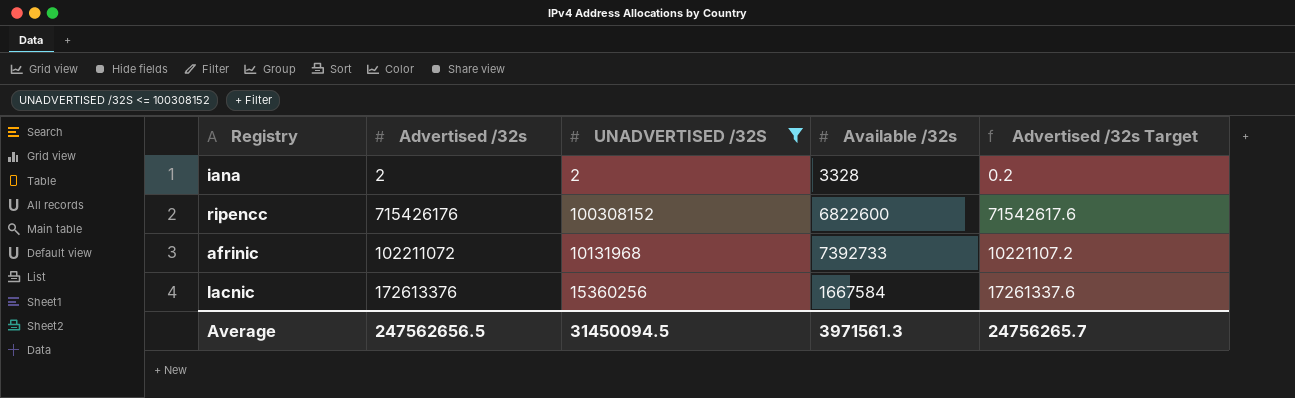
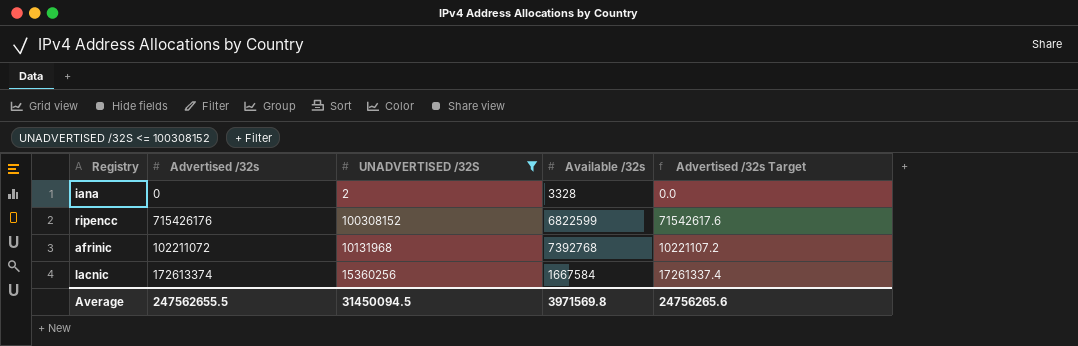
iana | Advertised /32s: 2 -> 0
iana | Advertised /32s Target: 0.2 -> 0.0
ripencc | Available /32s: 6822600 -> 6822599
afrinic | Available /32s: 7392733 -> 7392768
lacnic | Advertised /32s: 172613376 -> 172613374
lacnic | Advertised /32s Target: 17261337.6 -> 17261337.4
Average | Advertised /32s: 247562656.5 -> 247562655.5
Average | Available /32s: 3971561.3 -> 3971569.8
Average | Advertised /32s Target: 24756265.7 -> 24756265.6

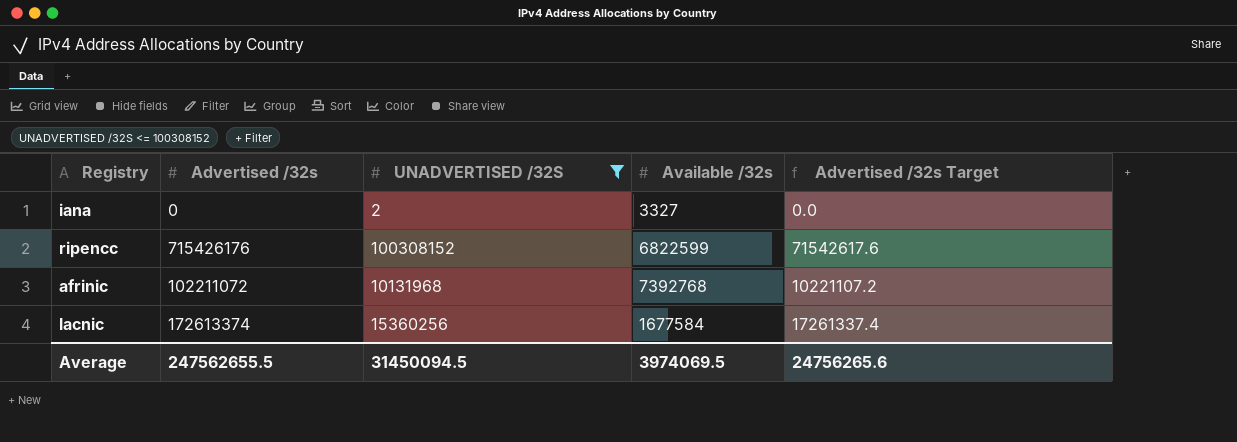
iana | Available /32s: 3328 -> 3327
lacnic | Available /32s: 1667584 -> 1677584
Average | Available /32s: 3971569.8 -> 3974069.5

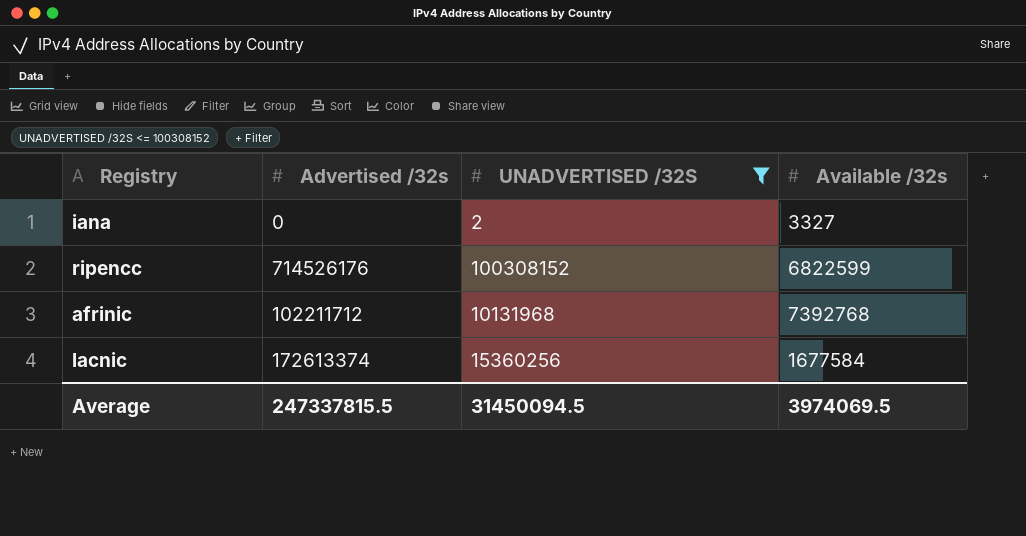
column Advertised /32s Target | formula: [Advertised /32s] * 0.1 -> none
ripencc | Advertised /32s: 715426176 -> 714526176
afrinic | Advertised /32s: 102211072 -> 102211712
Average | Advertised /32s: 247562655.5 -> 247337815.5

